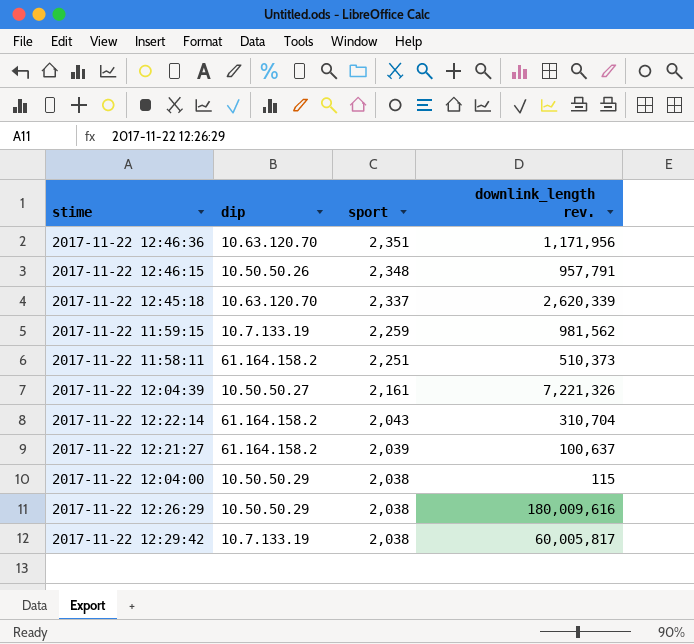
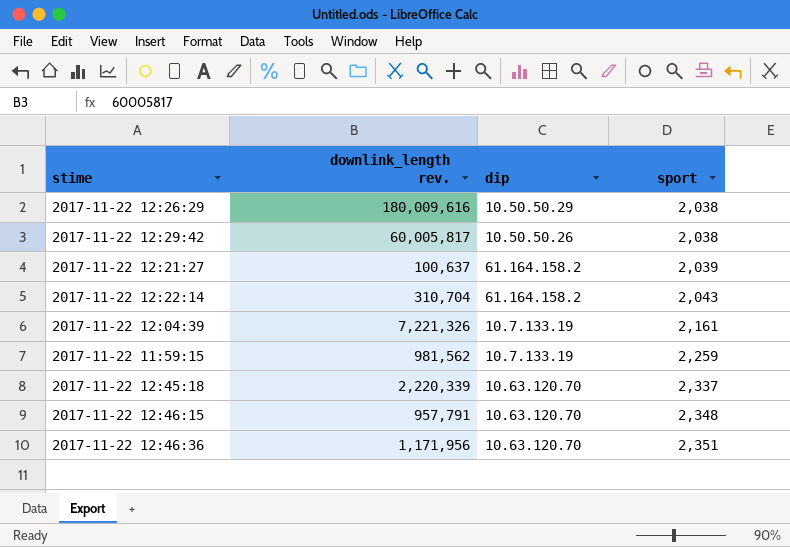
row order: sport descending -> sport ascending
column downlink_length rev. | position: 4 -> 2
row 2017-11-22 11:58:11: 61.164.158.2 | 2,251 | 510,373 -> none
row 2017-11-22 12:04:00: 10.50.50.29 | 2,038 | 115 -> none
2017-11-22 12:29:42 | dip: 10.7.133.19 -> 10.50.50.26
2017-11-22 12:04:39 | dip: 10.50.50.27 -> 10.7.133.19
2017-11-22 12:45:18 | downlink_length rev.: 2,620,339 -> 2,220,339
2017-11-22 12:46:15 | dip: 10.50.50.26 -> 10.63.120.70

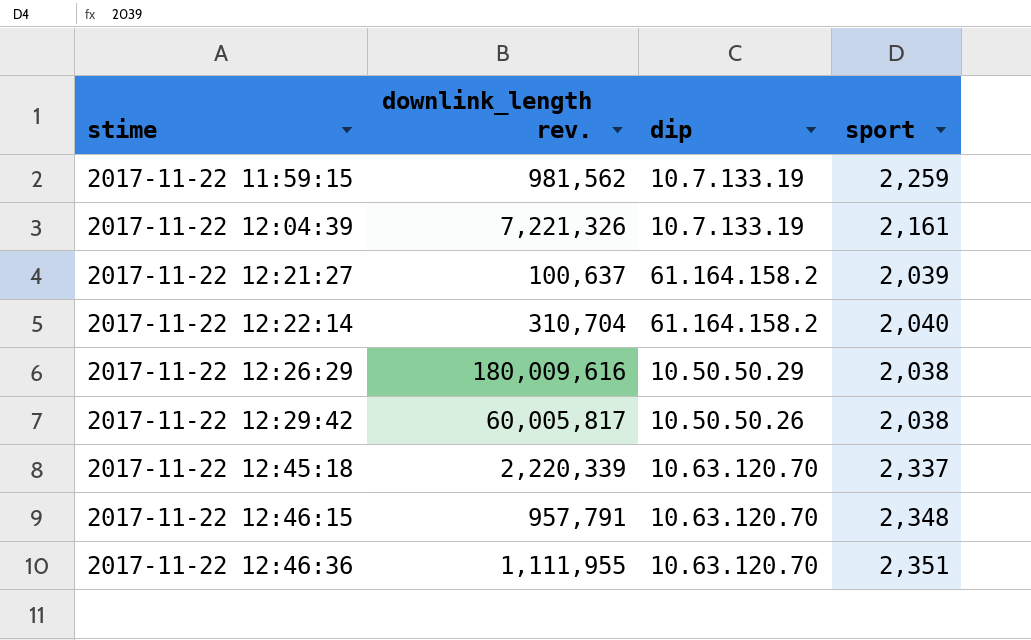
row order: sport ascending -> stime ascending
2017-11-22 12:22:14 | sport: 2,043 -> 2,040
2017-11-22 12:46:36 | downlink_length rev.: 1,171,956 -> 1,111,955

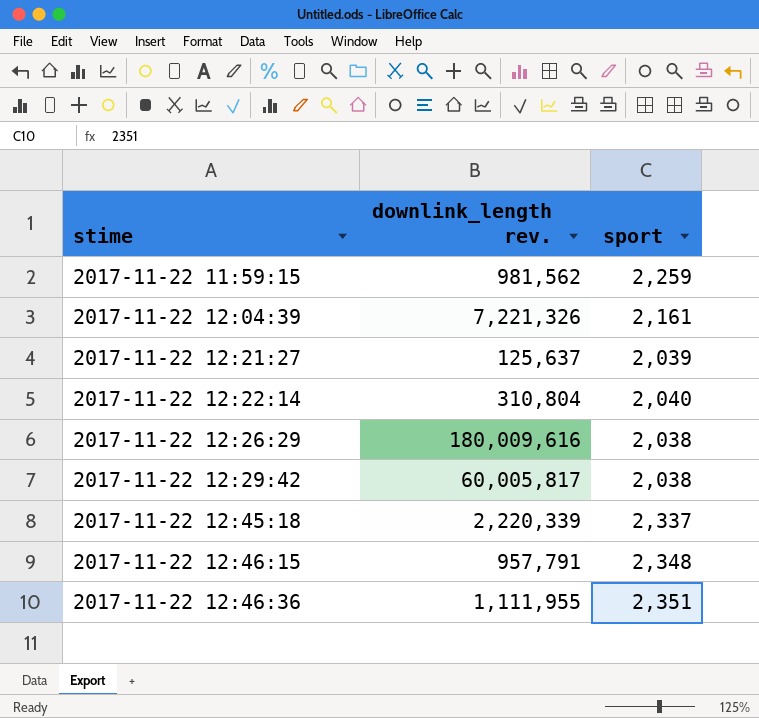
column dip | position: 3 -> none
2017-11-22 12:21:27 | downlink_length rev.: 100,637 -> 125,637
2017-11-22 12:22:14 | downlink_length rev.: 310,704 -> 310,804

